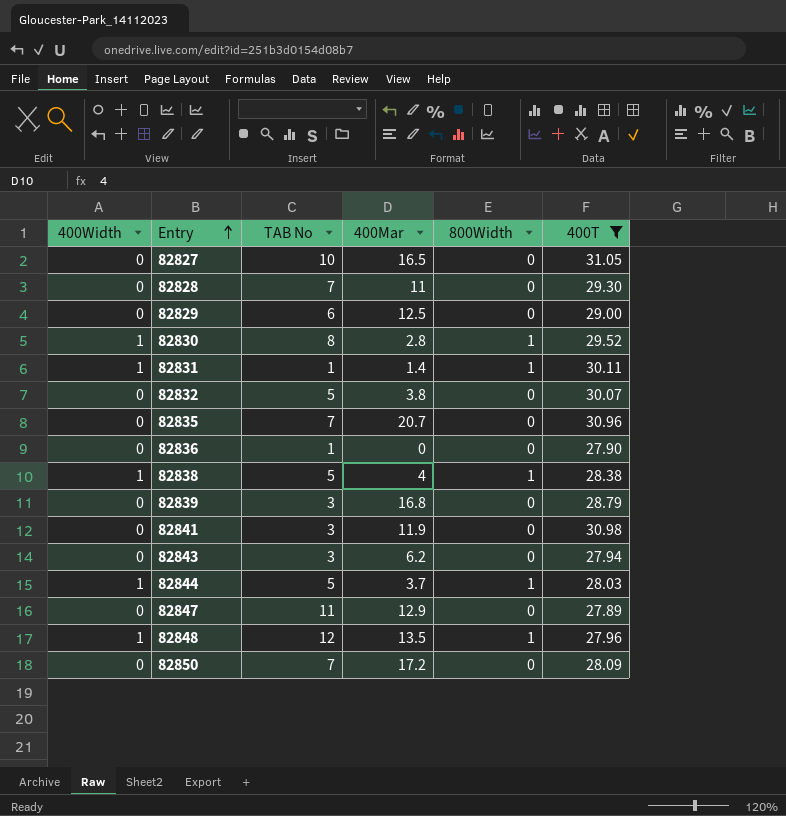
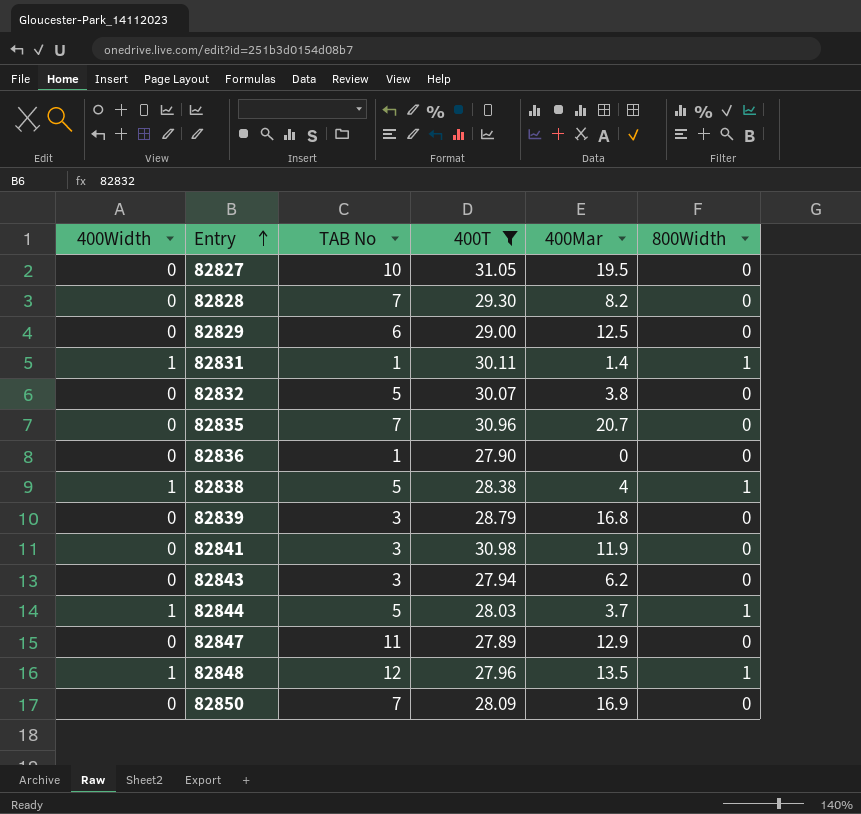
column 400T | position: 6 -> 4
row 82830: 1 | 8 | 2.8 | 1 | 29.52 -> none
82827 | 400Mar: 16.5 -> 19.5
82828 | 400Mar: 11 -> 8.2
82850 | 400Mar: 17.2 -> 16.9

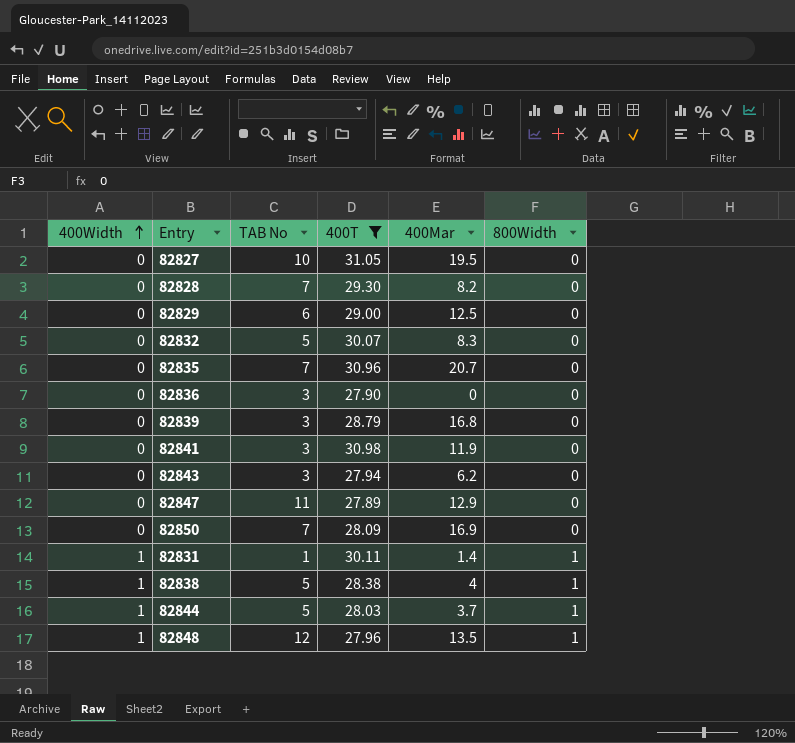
row order: Entry ascending -> 400Width ascending
82832 | 400Mar: 3.8 -> 8.3
82836 | TAB No: 1 -> 3

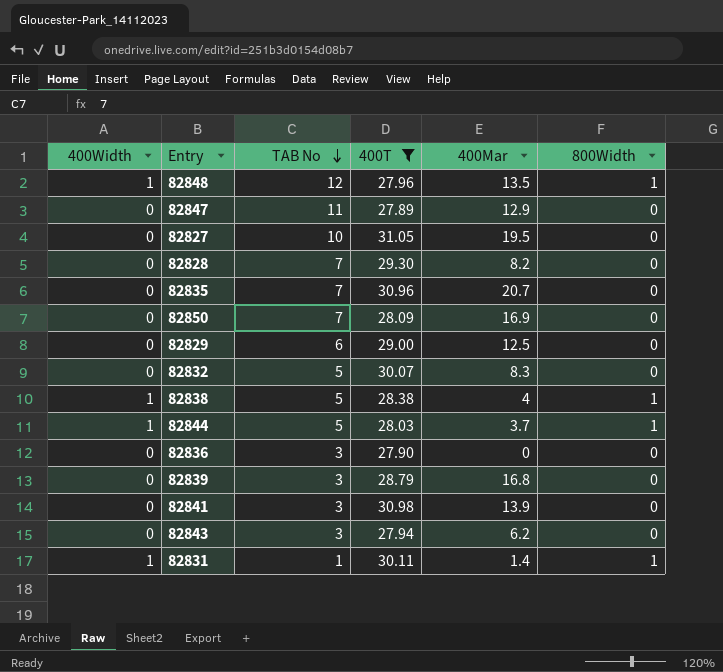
row order: 400Width ascending -> TAB No descending
82841 | 400Mar: 11.9 -> 13.9

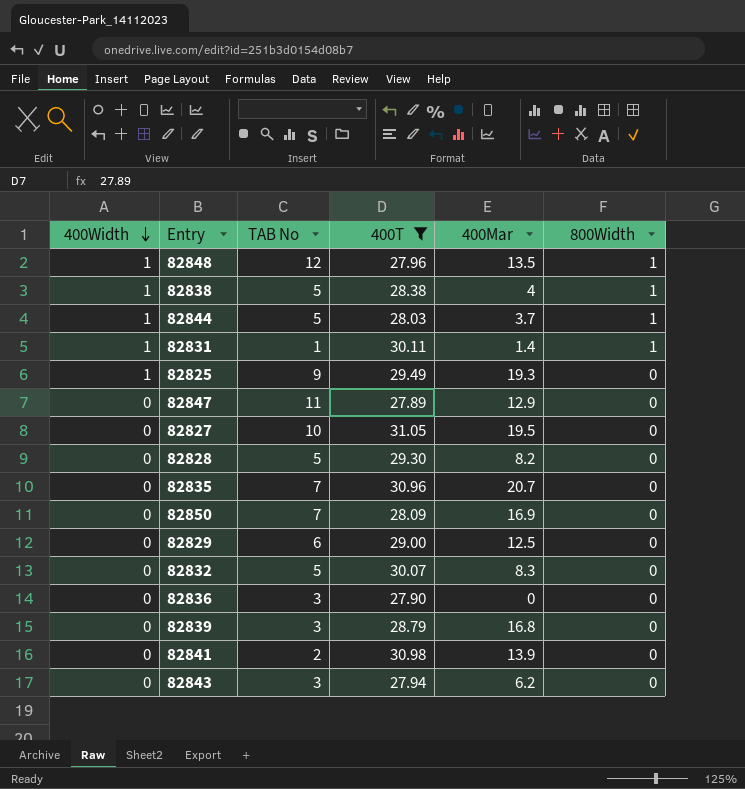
row order: TAB No descending -> 400Width descending
row 82825: none -> 1 | 9 | 29.49 | 19.3 | 0
82828 | TAB No: 7 -> 5
82841 | TAB No: 3 -> 2

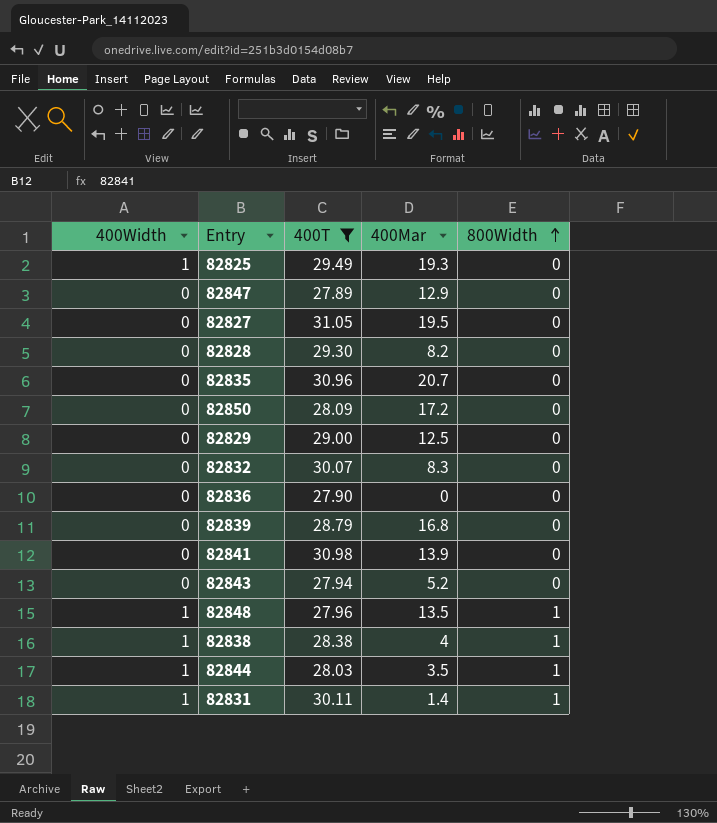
row order: 400Width descending -> 800Width ascending
column TAB No | position: 3 -> none
82850 | 400Mar: 16.9 -> 17.2
82843 | 400Mar: 6.2 -> 5.2
82844 | 400Mar: 3.7 -> 3.5

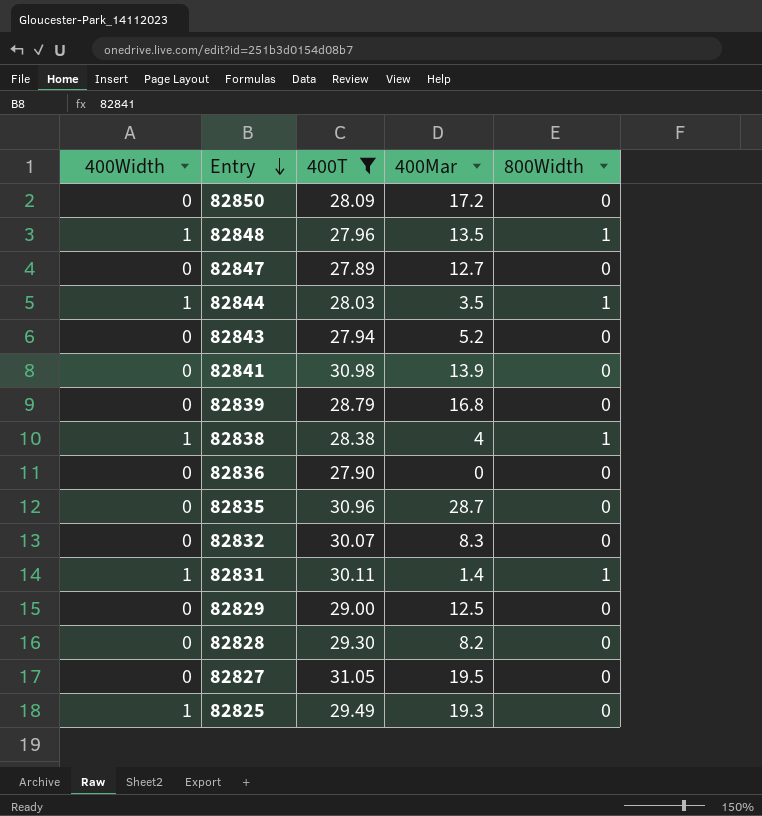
row order: 800Width ascending -> Entry descending
82847 | 400Mar: 12.9 -> 12.7
82835 | 400Mar: 20.7 -> 28.7

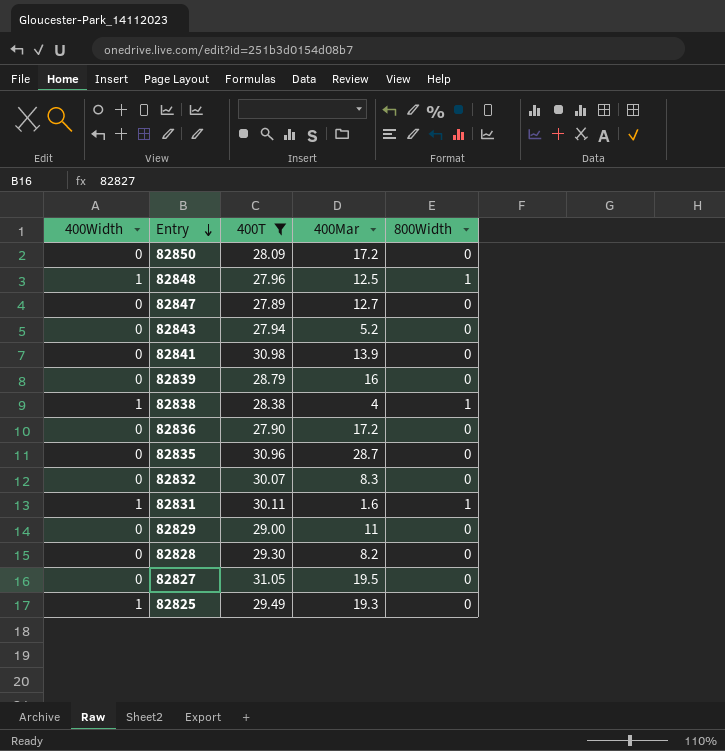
row 82844: 1 | 28.03 | 3.5 | 1 -> none
82848 | 400Mar: 13.5 -> 12.5
82839 | 400Mar: 16.8 -> 16
82836 | 400Mar: 0 -> 17.2
82831 | 400Mar: 1.4 -> 1.6
82829 | 400Mar: 12.5 -> 11

